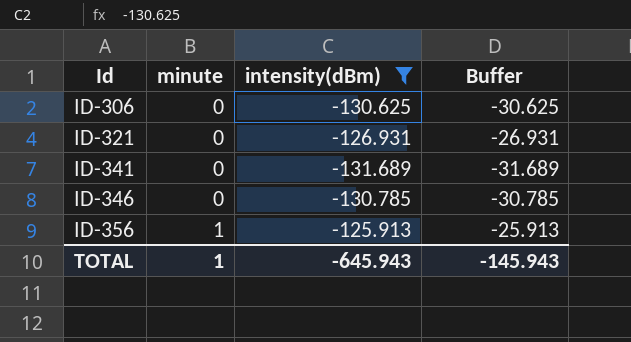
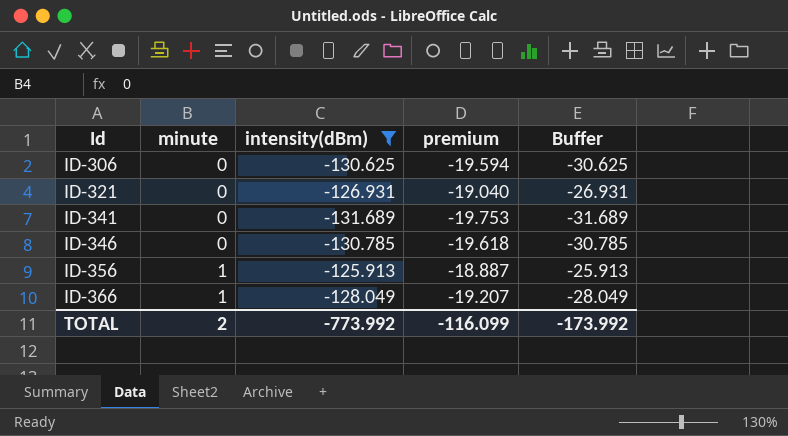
column premium | formula: none -> [intensity(dBm)] * 0.15
row ID-366: none -> 1 | -128.049 | -19.207 | -28.049
TOTAL | minute: 1 -> 2
TOTAL | intensity(dBm): -645.943 -> -773.992
TOTAL | Buffer: -145.943 -> -173.992

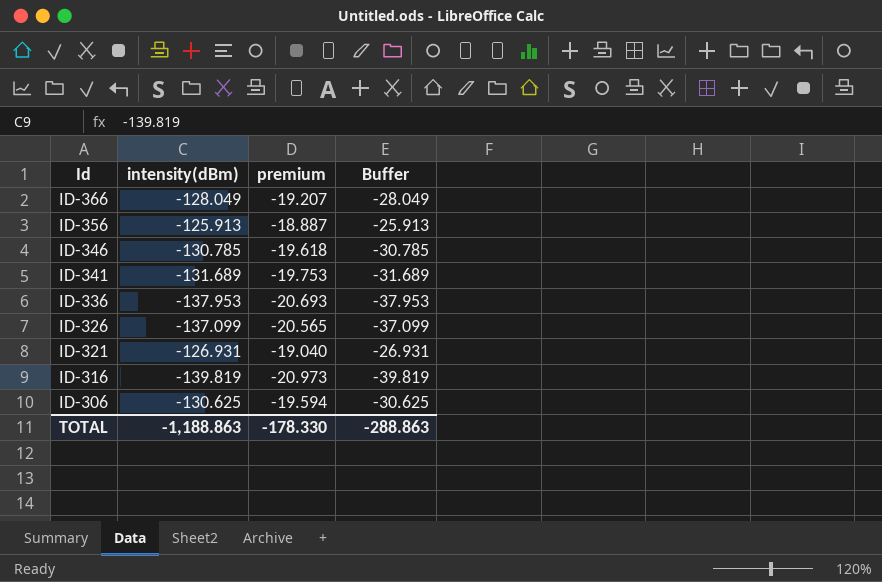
filter: intensity(dBm) >= -131.689 -> none
row order: Id ascending -> Id descending
column minute | position: 2 -> none
TOTAL | intensity(dBm): -773.992 -> -1,188.863
TOTAL | premium: -116.099 -> -178.330
TOTAL | Buffer: -173.992 -> -288.863

